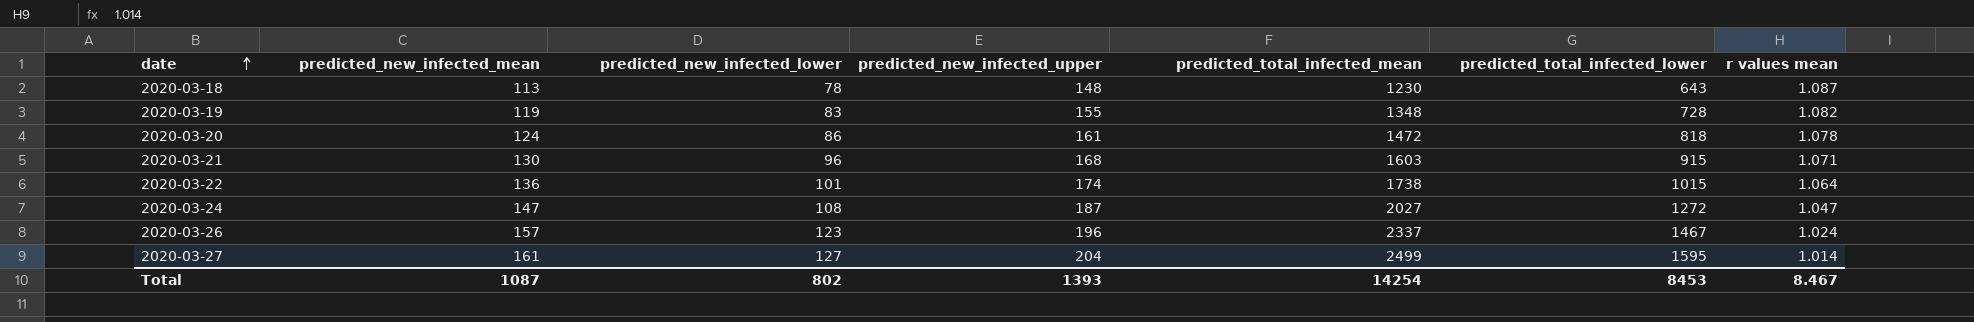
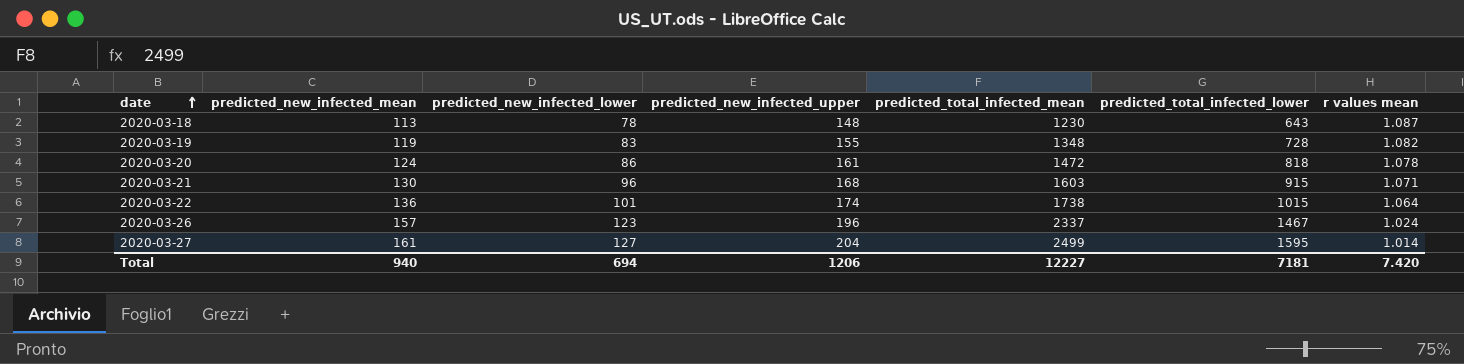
row 2020-03-24: 147 | 108 | 187 | 2027 | 1272 | 1.047 -> none
Total | predicted_new_infected_mean: 1087 -> 940
Total | predicted_new_infected_lower: 802 -> 694
Total | predicted_new_infected_upper: 1393 -> 1206
Total | predicted_total_infected_mean: 14254 -> 12227
Total | predicted_total_infected_lower: 8453 -> 7181
Total | r values mean: 8.467 -> 7.420

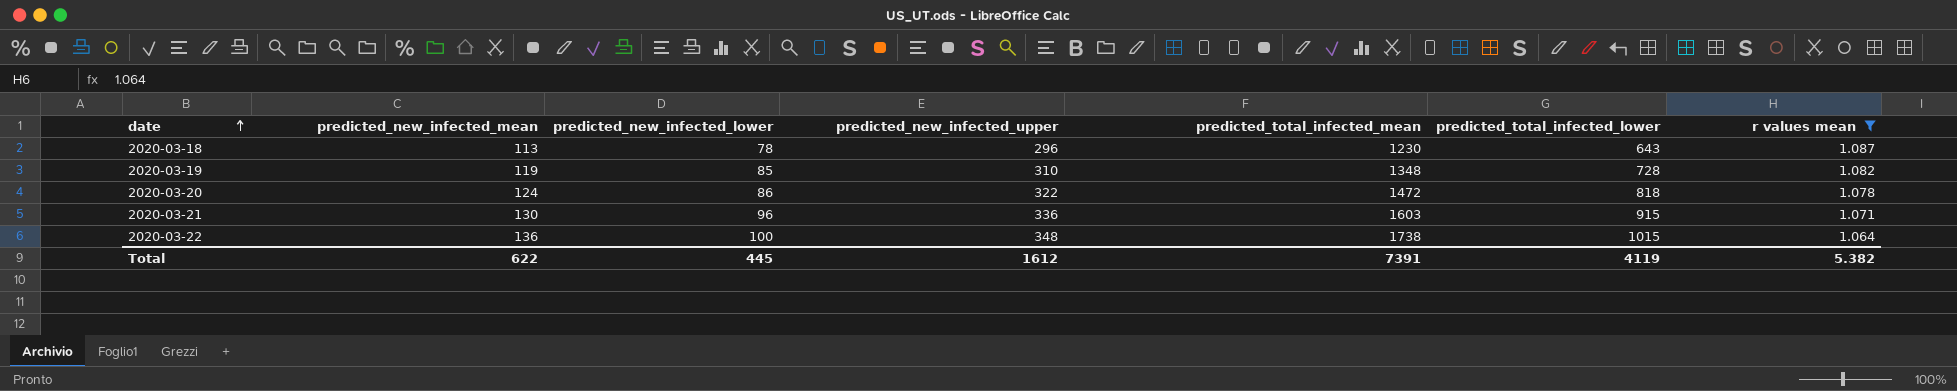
filter: none -> r values mean >= 1.064
2020-03-18 | predicted_new_infected_upper: 148 -> 296
2020-03-19 | predicted_new_infected_lower: 83 -> 85
2020-03-19 | predicted_new_infected_upper: 155 -> 310
2020-03-20 | predicted_new_infected_upper: 161 -> 322
2020-03-21 | predicted_new_infected_upper: 168 -> 336
2020-03-22 | predicted_new_infected_lower: 101 -> 100
2020-03-22 | predicted_new_infected_upper: 174 -> 348
Total | predicted_new_infected_mean: 940 -> 622
Total | predicted_new_infected_lower: 694 -> 445
Total | predicted_new_infected_upper: 1206 -> 1612
Total | predicted_total_infected_mean: 12227 -> 7391
Total | predicted_total_infected_lower: 7181 -> 4119
Total | r values mean: 7.420 -> 5.382

